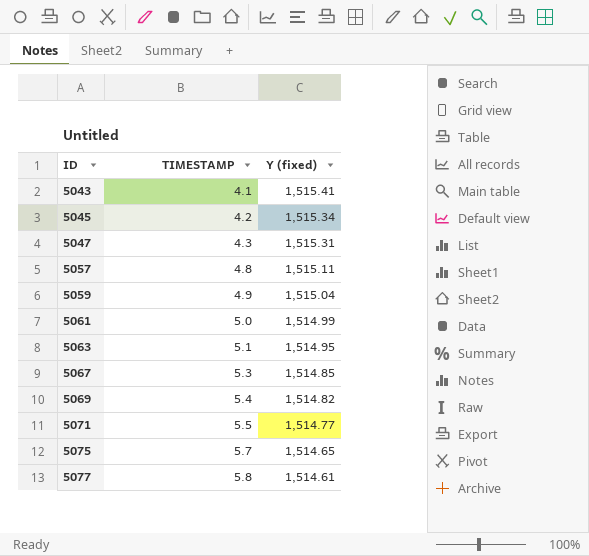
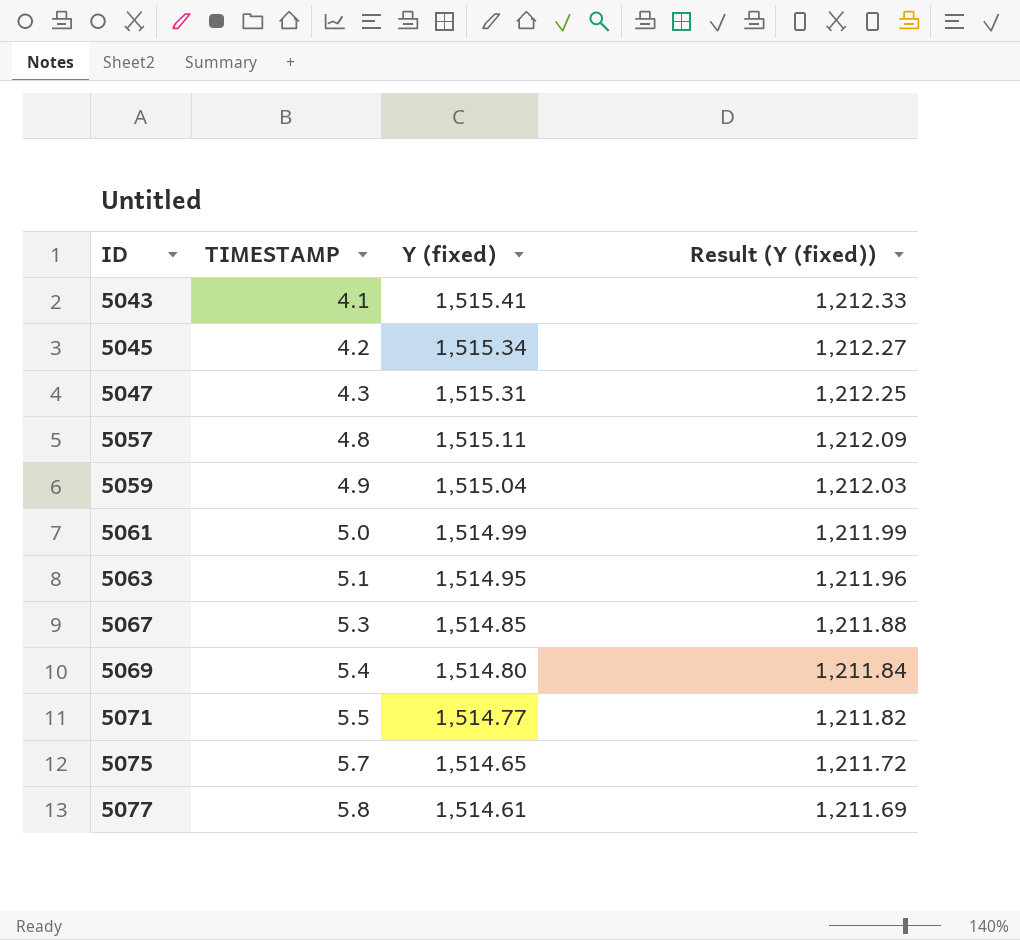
column Result (Y (fixed)) | formula: none -> [Y (fixed)] * 0.8
5069 | Y (fixed): 1,514.82 -> 1,514.80

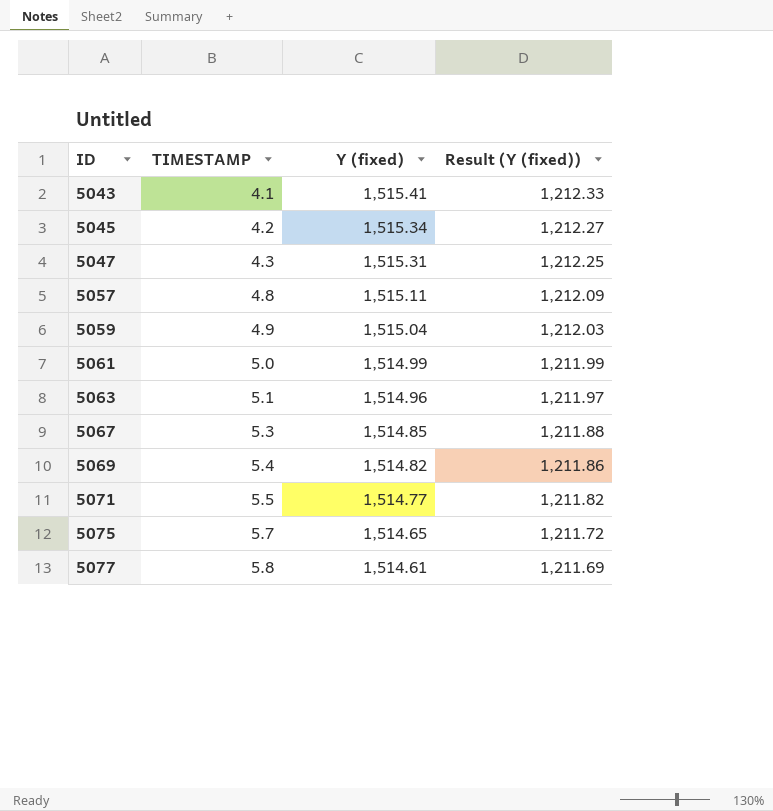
5063 | Y (fixed): 1,514.95 -> 1,514.96
5063 | Result (Y (fixed)): 1,211.96 -> 1,211.97
5069 | Y (fixed): 1,514.80 -> 1,514.82
5069 | Result (Y (fixed)): 1,211.84 -> 1,211.86

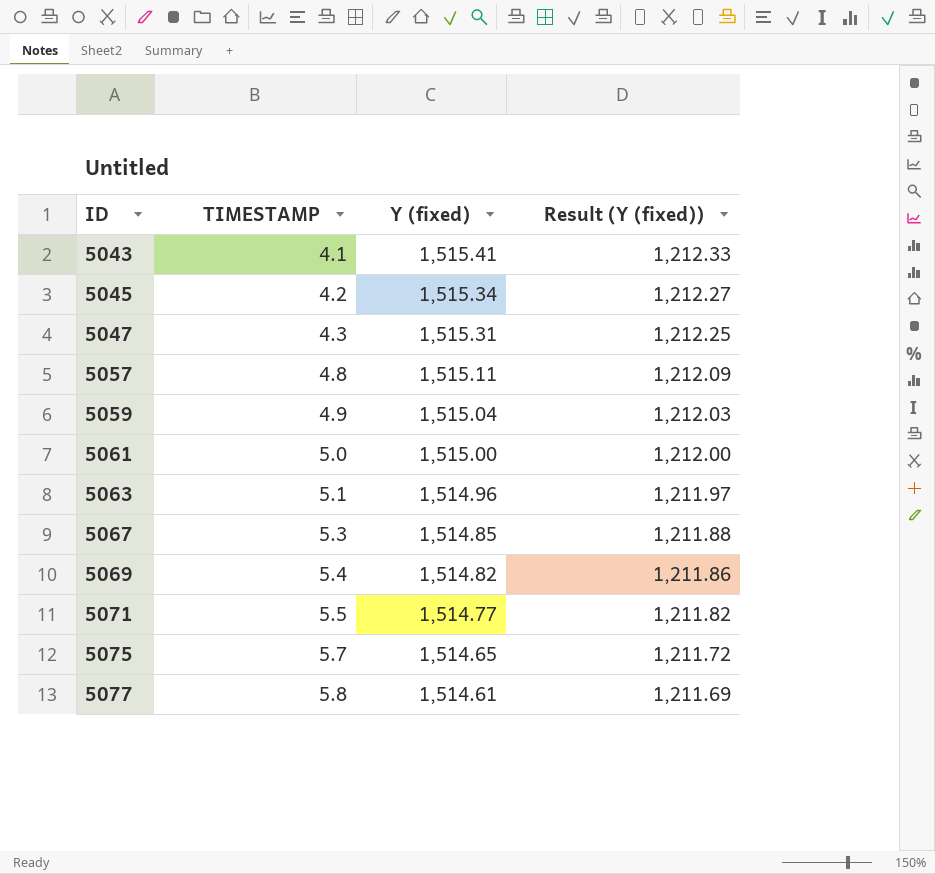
5061 | Y (fixed): 1,514.99 -> 1,515.00
5061 | Result (Y (fixed)): 1,211.99 -> 1,212.00

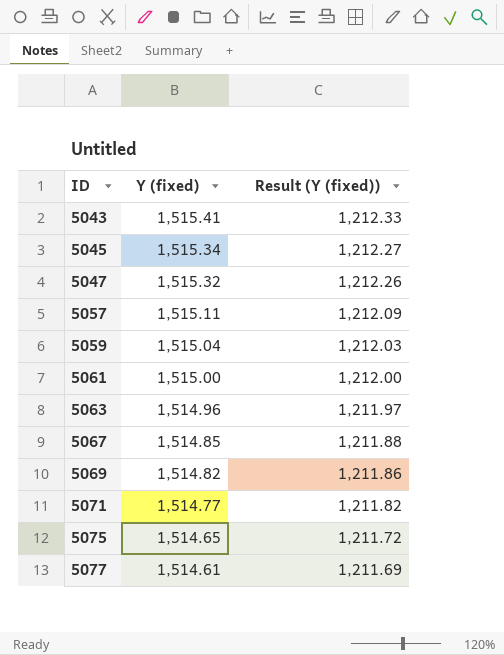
column TIMESTAMP | position: 2 -> none
5047 | Y (fixed): 1,515.31 -> 1,515.32
5047 | Result (Y (fixed)): 1,212.25 -> 1,212.26

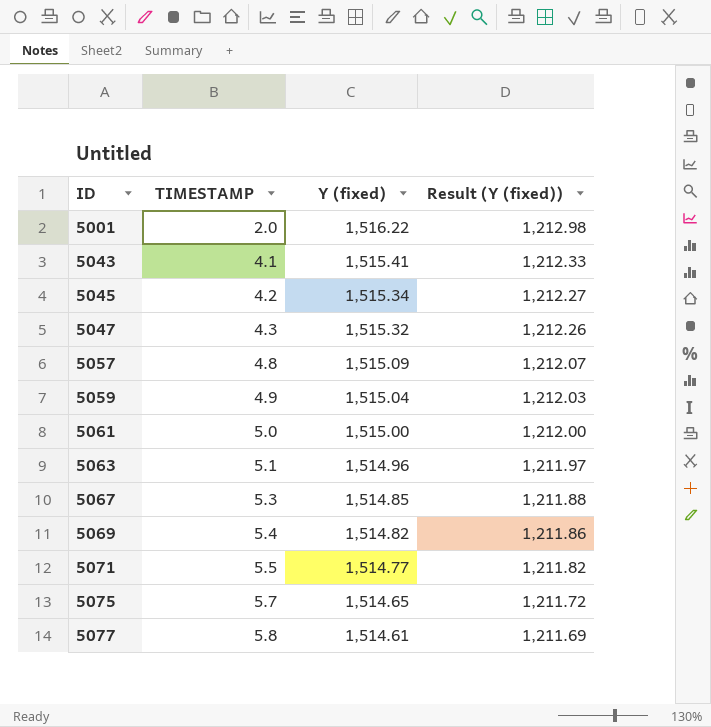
column TIMESTAMP | position: none -> 2
row 5001: none -> 2.0 | 1,516.22 | 1,212.98
5057 | Y (fixed): 1,515.11 -> 1,515.09
5057 | Result (Y (fixed)): 1,212.09 -> 1,212.07

